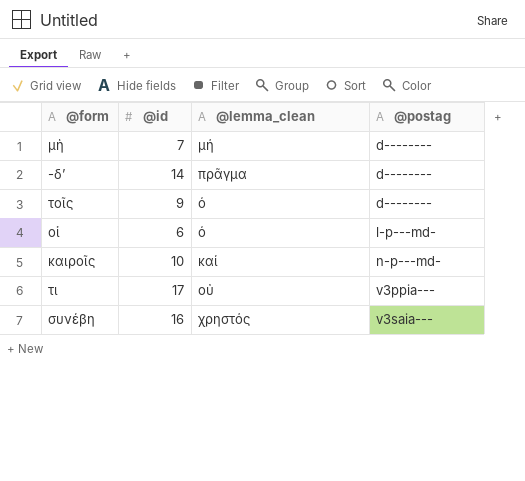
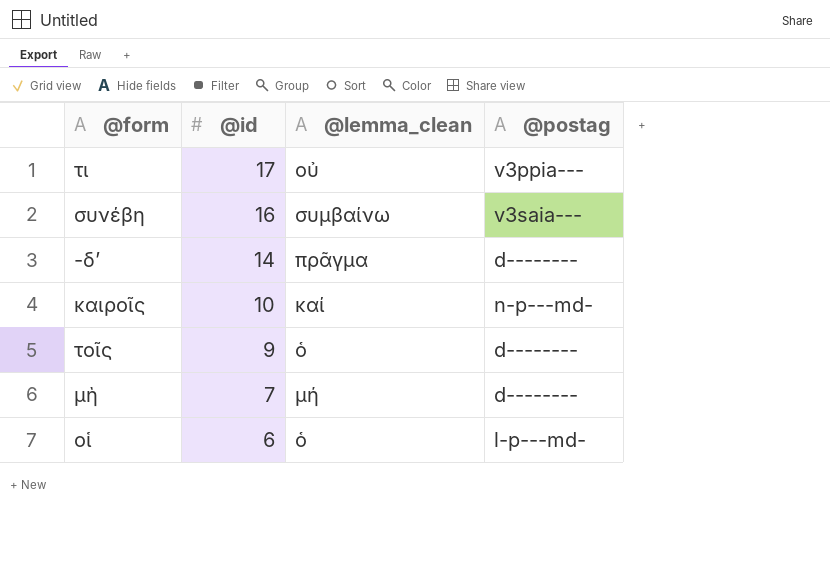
row order: @postag ascending -> @id descending
συνέβη | @lemma_clean: χρηστός -> συμβαίνω

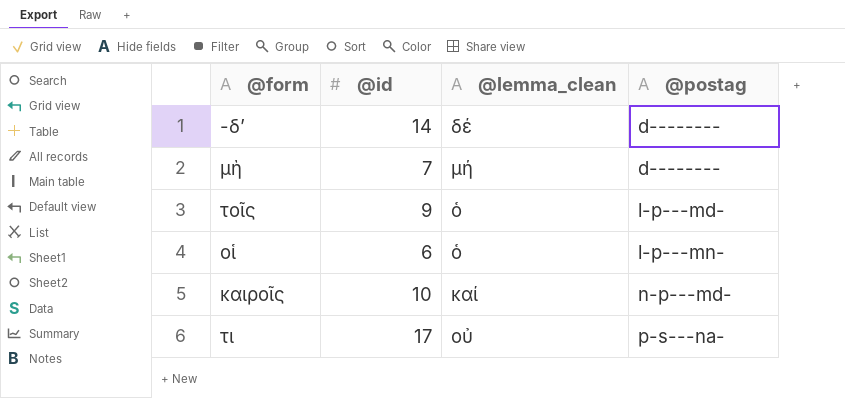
row order: @id descending -> @postag ascending
row συνέβη: 16 | συμβαίνω | v3saia--- -> none
-δ’ | @lemma_clean: πρᾶγμα -> δέ
τοῖς | @postag: d-------- -> l-p---md-
οἱ | @postag: l-p---md- -> l-p---mn-
τι | @postag: v3ppia--- -> p-s---na-

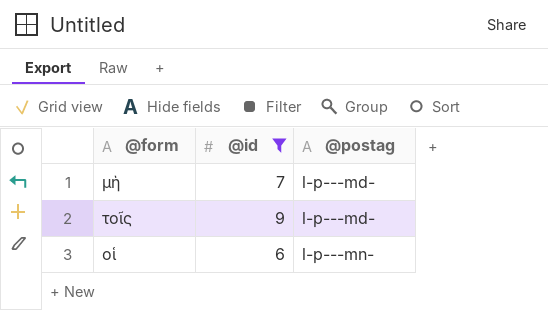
filter: none -> @id <= 9
column @lemma_clean | position: 3 -> none
μὴ | @postag: d-------- -> l-p---md-

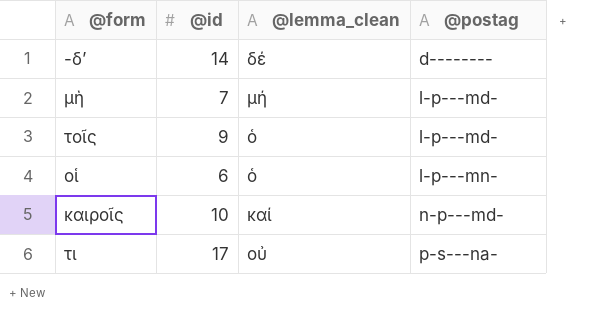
filter: @id <= 9 -> none
column @lemma_clean | position: none -> 3

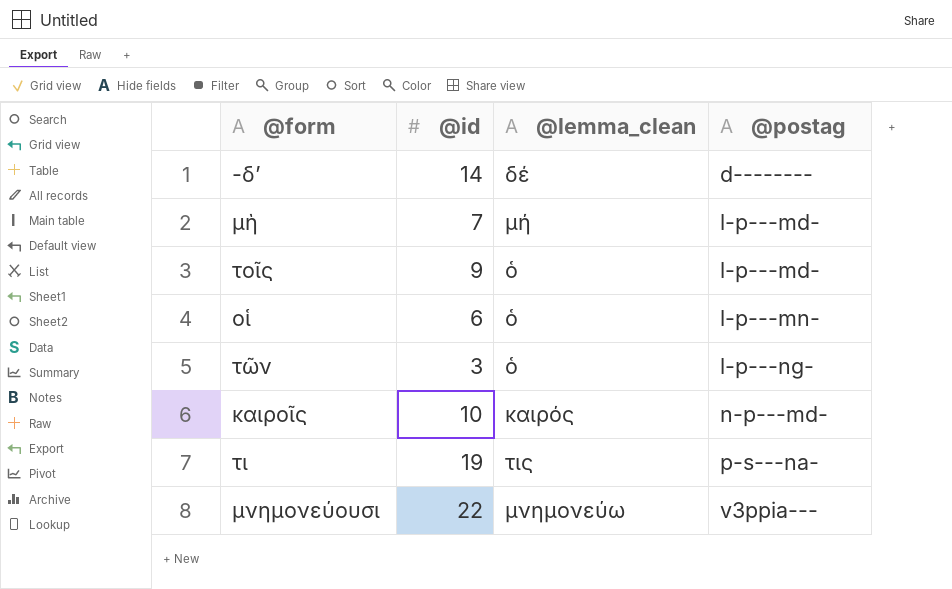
row τῶν: none -> 3 | ὁ | l-p---ng-
καιροῖς | @lemma_clean: καί -> καιρός
τι | @id: 17 -> 19
τι | @lemma_clean: οὐ -> τις
row μνημονεύουσι: none -> 22 | μνημονεύω | v3ppia---

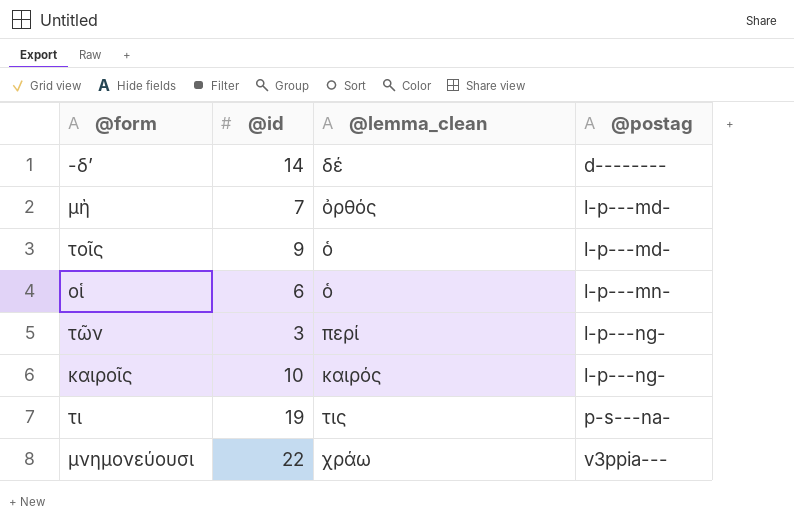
μὴ | @lemma_clean: μή -> ὀρθός
τῶν | @lemma_clean: ὁ -> περί
καιροῖς | @postag: n-p---md- -> l-p---ng-
μνημονεύουσι | @lemma_clean: μνημονεύω -> χράω

